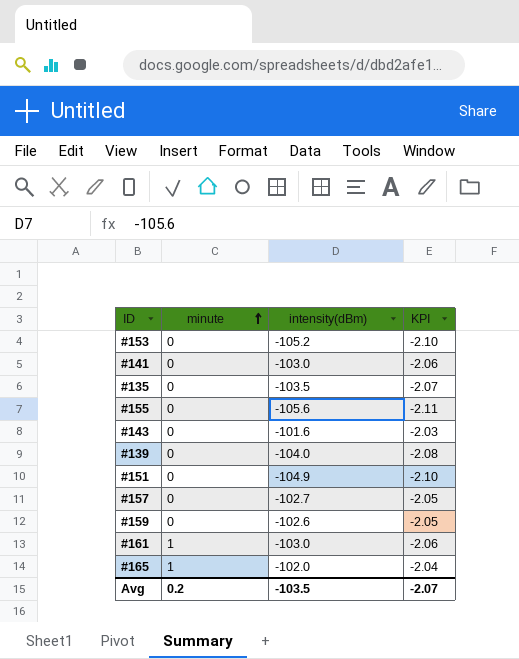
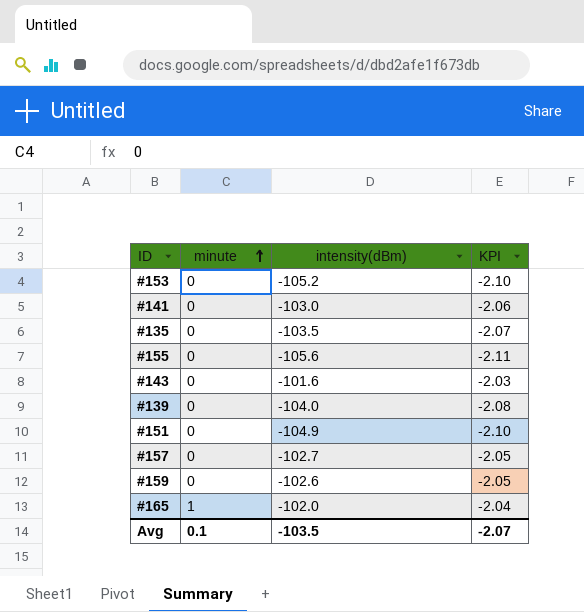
row #161: 1 | -103.0 | -2.06 -> none
Avg | minute: 0.2 -> 0.1

